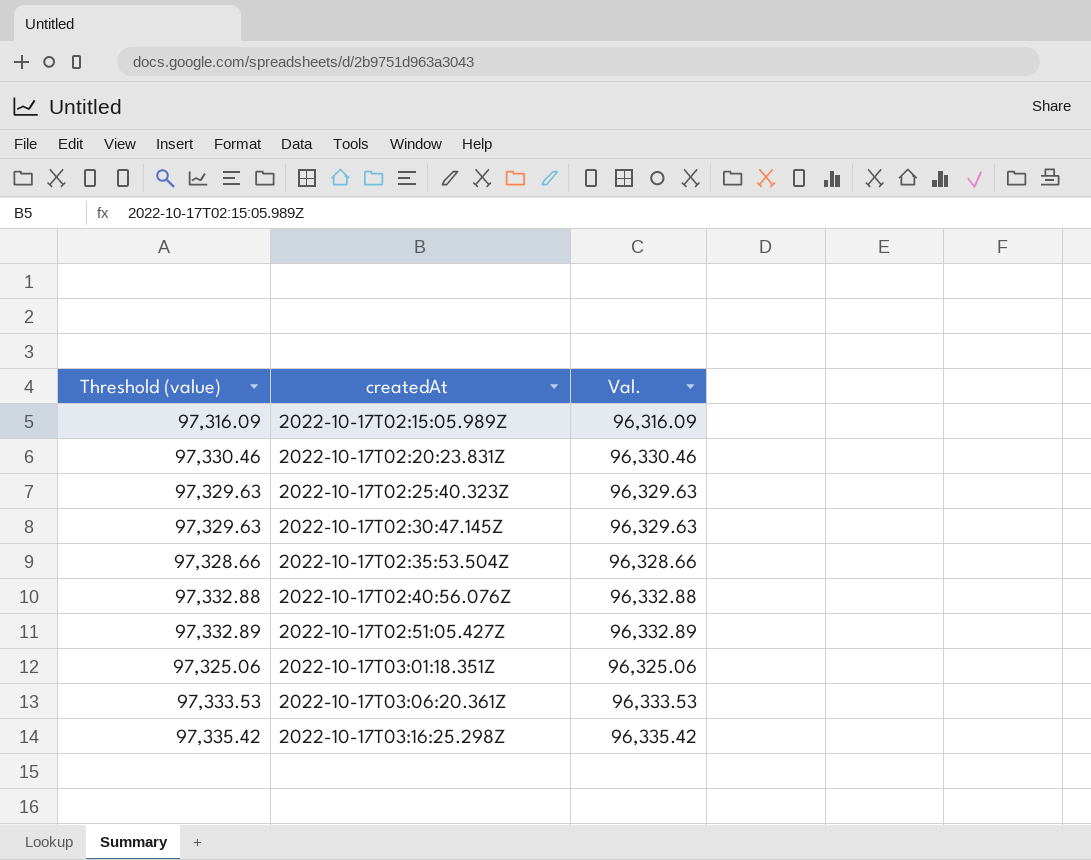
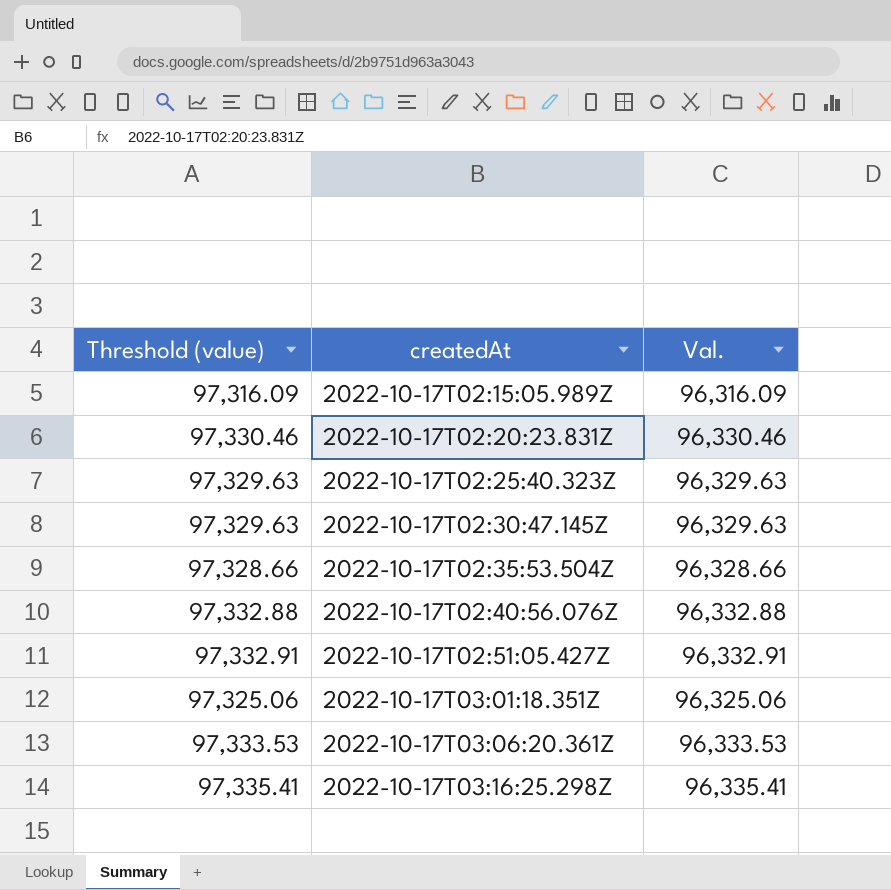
2022-10-17T02:51:05.427Z | Threshold (value): 97,332.89 -> 97,332.91
2022-10-17T02:51:05.427Z | Val.: 96,332.89 -> 96,332.91
2022-10-17T03:16:25.298Z | Threshold (value): 97,335.42 -> 97,335.41
2022-10-17T03:16:25.298Z | Val.: 96,335.42 -> 96,335.41

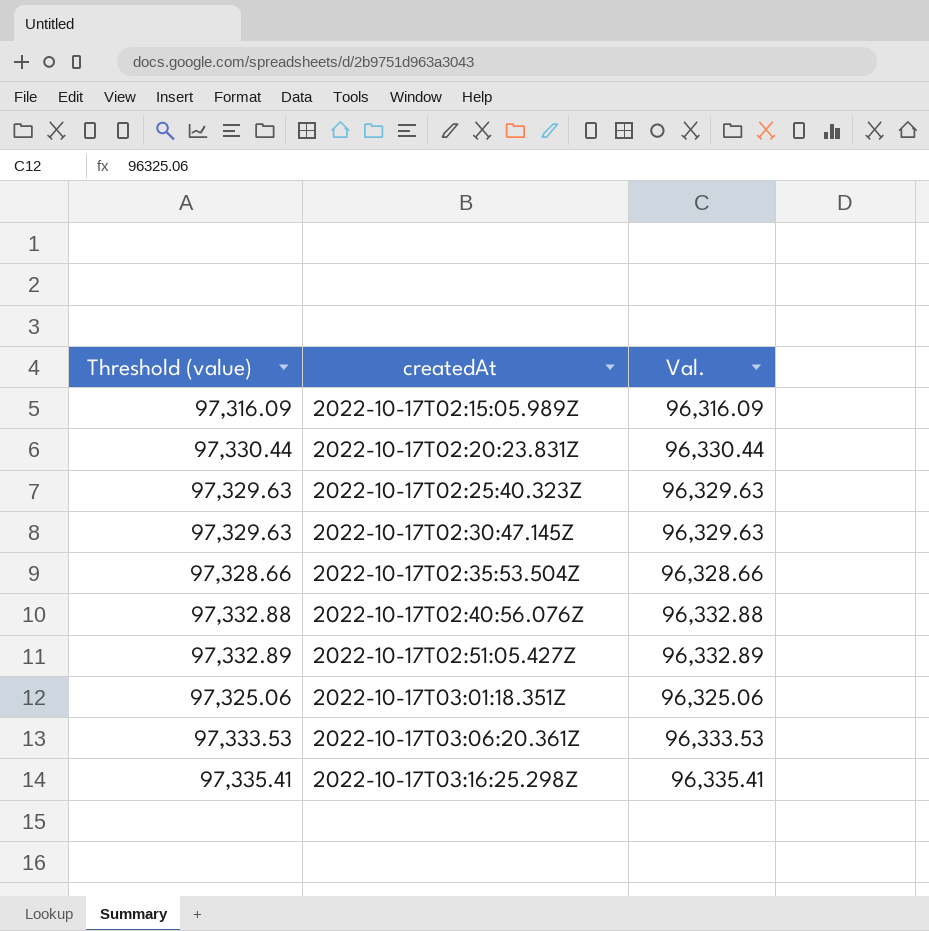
2022-10-17T02:20:23.831Z | Threshold (value): 97,330.46 -> 97,330.44
2022-10-17T02:20:23.831Z | Val.: 96,330.46 -> 96,330.44
2022-10-17T02:51:05.427Z | Threshold (value): 97,332.91 -> 97,332.89
2022-10-17T02:51:05.427Z | Val.: 96,332.91 -> 96,332.89

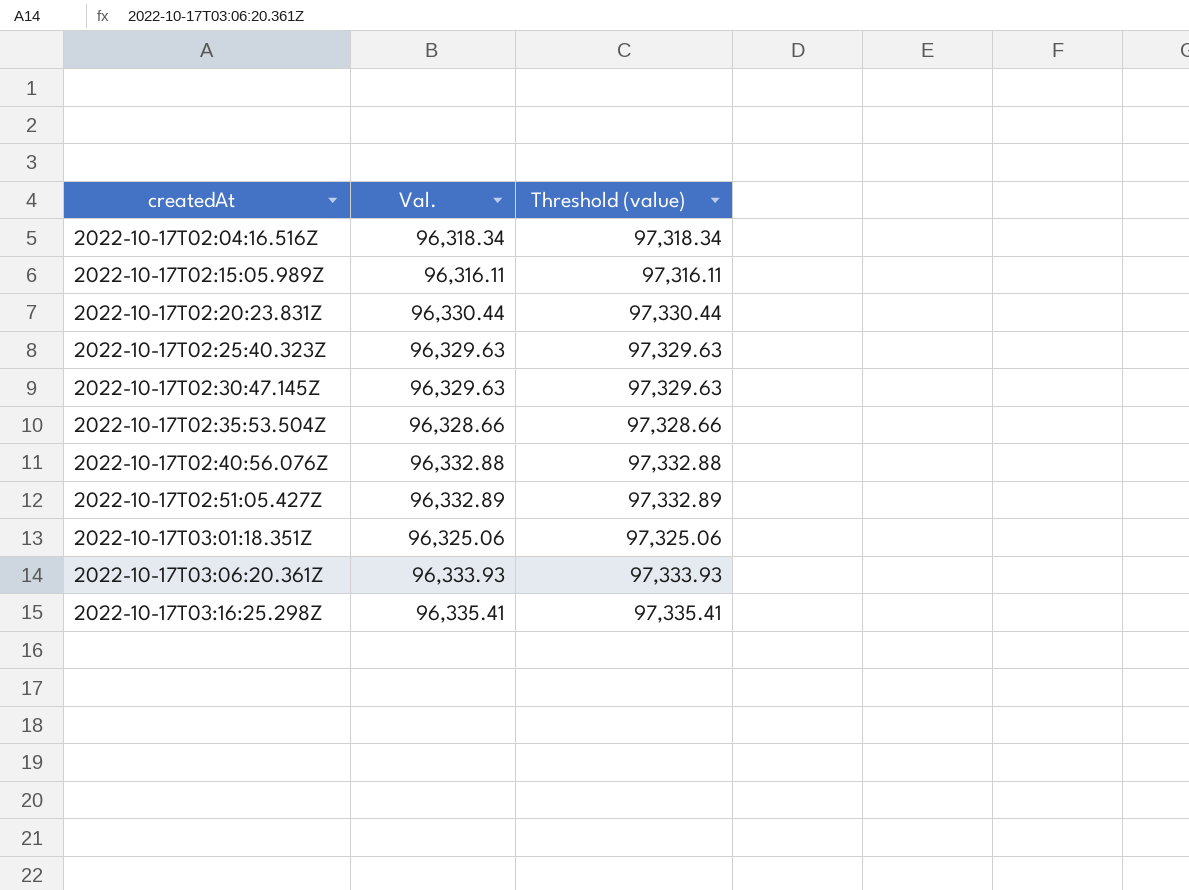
column Threshold (value) | position: 1 -> 3
row 2022-10-17T02:04:16.516Z: none -> 96,318.34 | 97,318.34
2022-10-17T02:15:05.989Z | Val.: 96,316.09 -> 96,316.11
2022-10-17T02:15:05.989Z | Threshold (value): 97,316.09 -> 97,316.11
2022-10-17T03:06:20.361Z | Val.: 96,333.53 -> 96,333.93
2022-10-17T03:06:20.361Z | Threshold (value): 97,333.53 -> 97,333.93

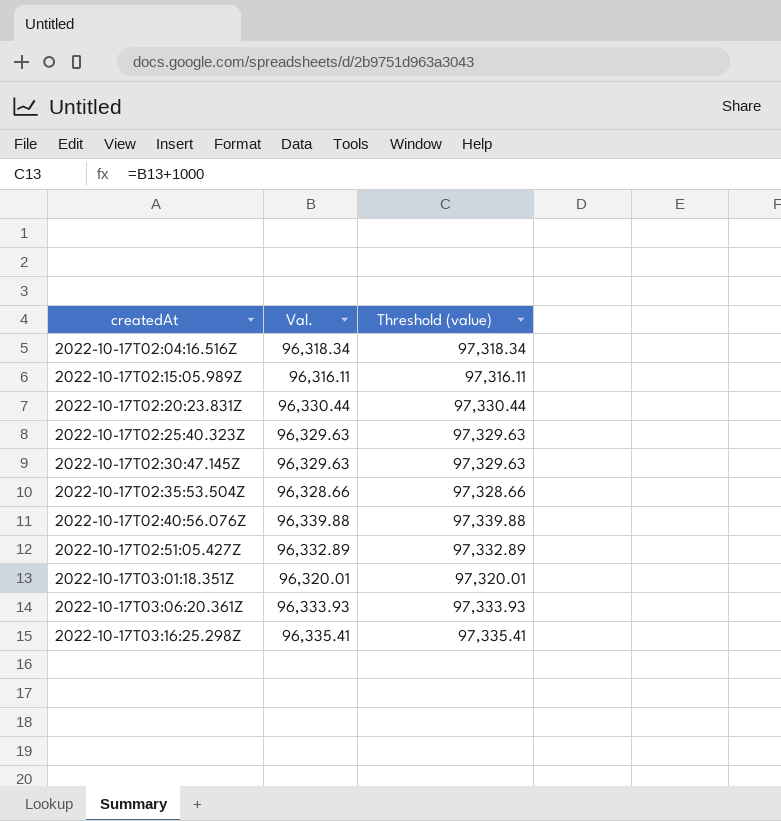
2022-10-17T02:40:56.076Z | Val.: 96,332.88 -> 96,339.88
2022-10-17T02:40:56.076Z | Threshold (value): 97,332.88 -> 97,339.88
2022-10-17T03:01:18.351Z | Val.: 96,325.06 -> 96,320.01
2022-10-17T03:01:18.351Z | Threshold (value): 97,325.06 -> 97,320.01

